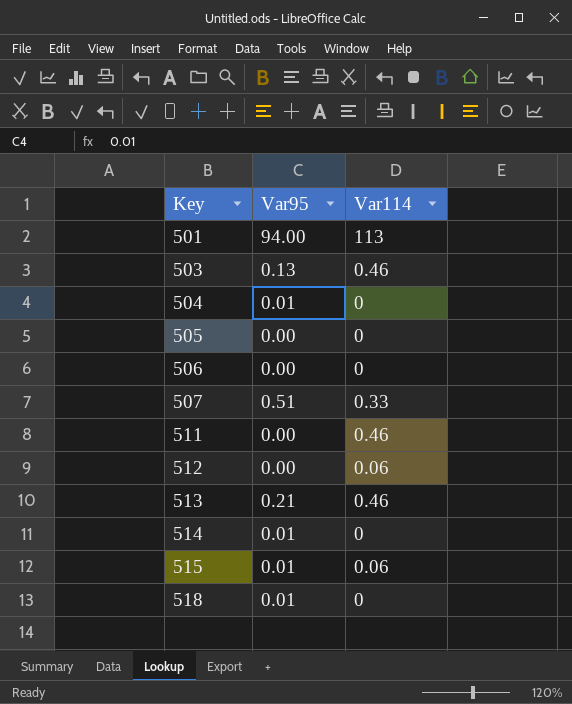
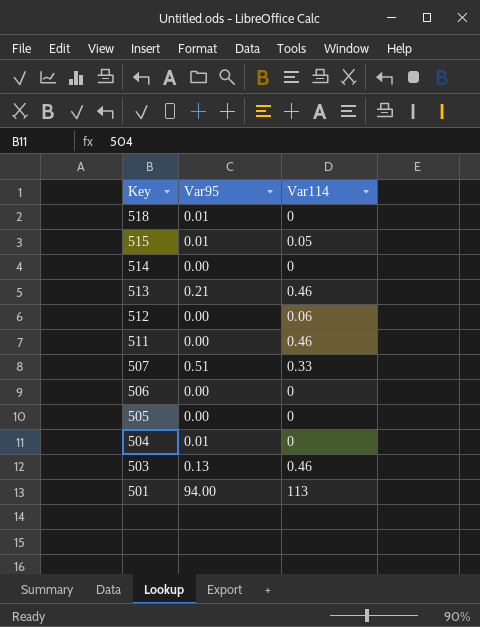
row order: Key ascending -> Key descending
515 | Var114: 0.06 -> 0.05
514 | Var95: 0.01 -> 0.00

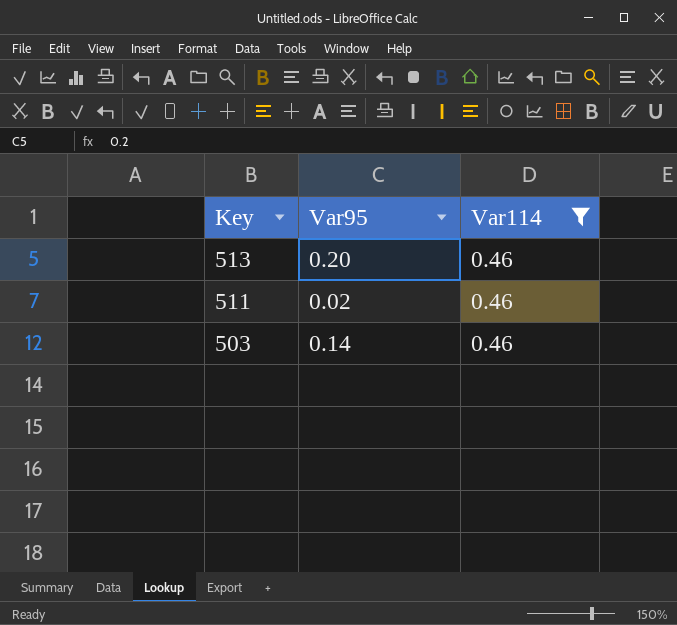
filter: none -> Var114 = 0.46
513 | Var95: 0.21 -> 0.20
511 | Var95: 0.00 -> 0.02
503 | Var95: 0.13 -> 0.14

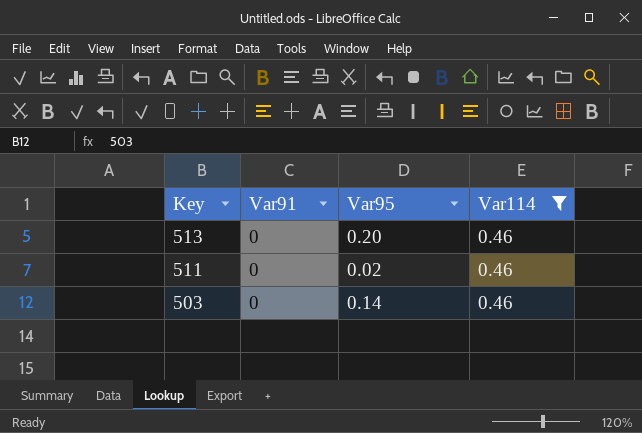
column Var91 | position: none -> 2

